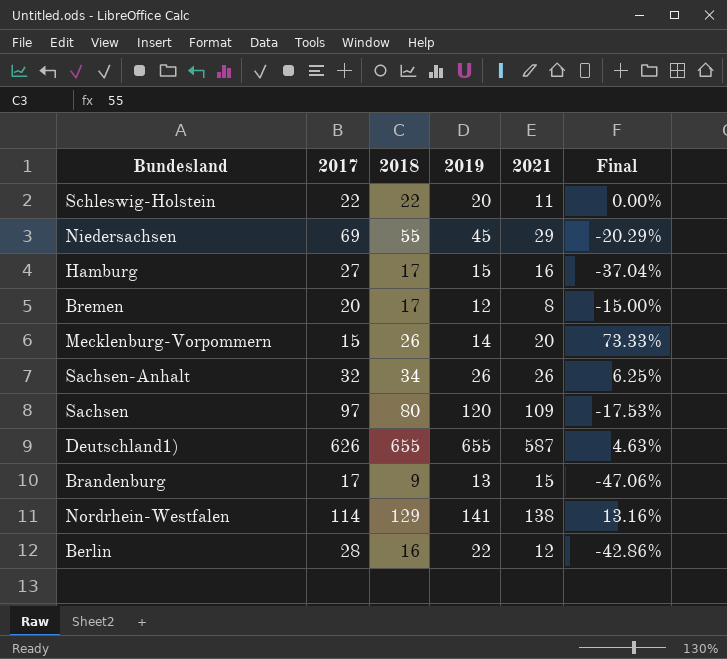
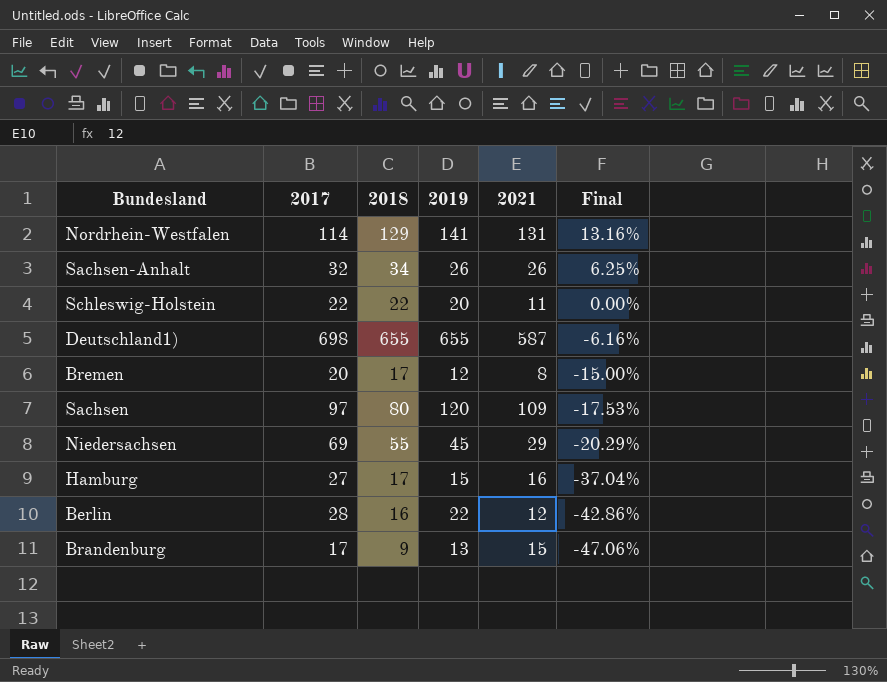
row order: none -> Final descending
row Mecklenburg-Vorpommern: 15 | 26 | 14 | 20 | 73.33% -> none
Nordrhein-Westfalen | 2021: 138 -> 131
Deutschland1) | 2017: 626 -> 698
Deutschland1) | Final: 4.63% -> -6.16%

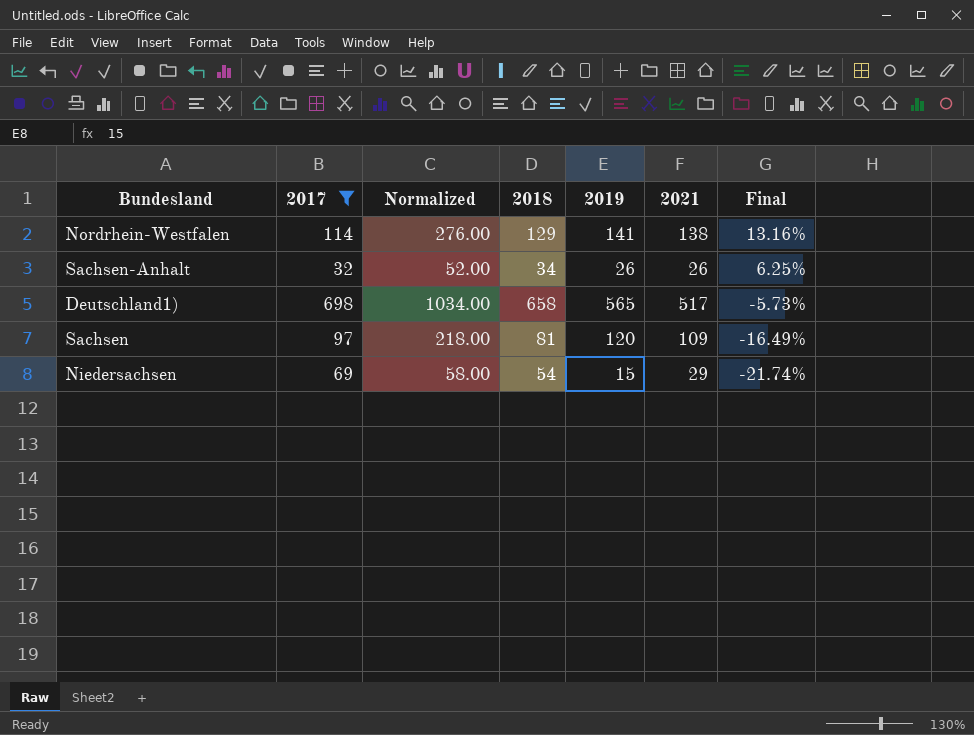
filter: none -> 2017 >= 32
column Normalized | formula: none -> [2021] * 2
Nordrhein-Westfalen | 2021: 131 -> 138
Deutschland1) | 2018: 655 -> 658
Deutschland1) | 2019: 655 -> 565
Deutschland1) | 2021: 587 -> 517
Deutschland1) | Final: -6.16% -> -5.73%
Sachsen | 2018: 80 -> 81
Sachsen | Final: -17.53% -> -16.49%
Niedersachsen | 2018: 55 -> 54
Niedersachsen | 2019: 45 -> 15
Niedersachsen | Final: -20.29% -> -21.74%

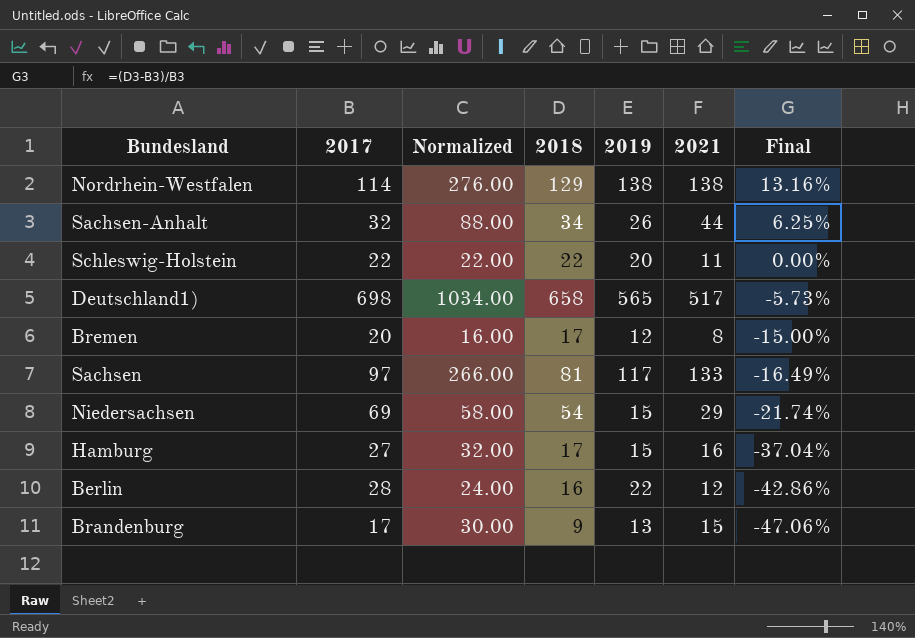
filter: 2017 >= 32 -> none
Nordrhein-Westfalen | 2019: 141 -> 138
Sachsen-Anhalt | Normalized: 52.00 -> 88.00
Sachsen-Anhalt | 2021: 26 -> 44
Sachsen | Normalized: 218.00 -> 266.00
Sachsen | 2019: 120 -> 117
Sachsen | 2021: 109 -> 133

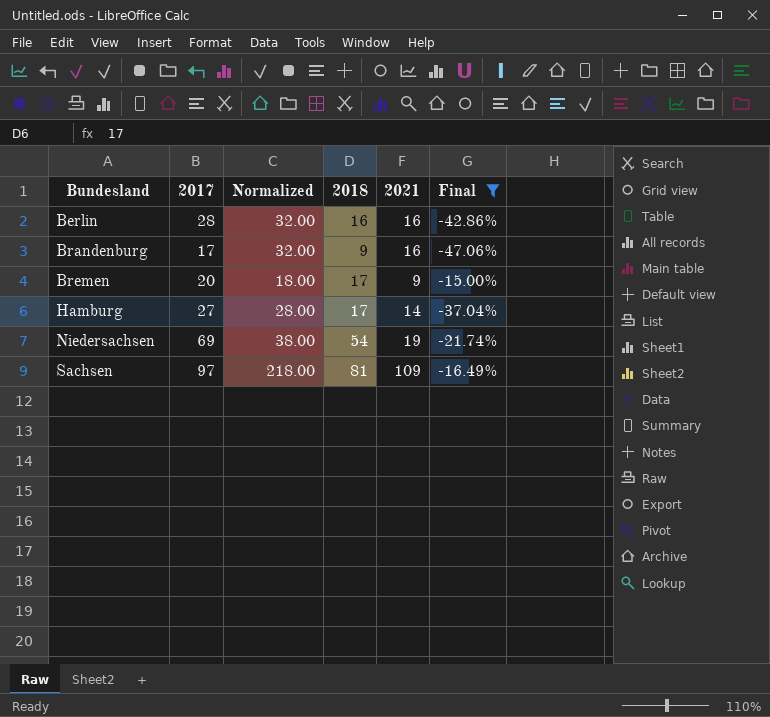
filter: none -> Final <= -15.00%
row order: Final descending -> Bundesland ascending
column 2019 | position: 5 -> none
Berlin | Normalized: 24.00 -> 32.00
Berlin | 2021: 12 -> 16
Brandenburg | Normalized: 30.00 -> 32.00
Brandenburg | 2021: 15 -> 16
Bremen | Normalized: 16.00 -> 18.00
Bremen | 2021: 8 -> 9
Hamburg | Normalized: 32.00 -> 28.00
Hamburg | 2021: 16 -> 14
Niedersachsen | Normalized: 58.00 -> 38.00
Niedersachsen | 2021: 29 -> 19
Sachsen | Normalized: 266.00 -> 218.00
Sachsen | 2021: 133 -> 109

